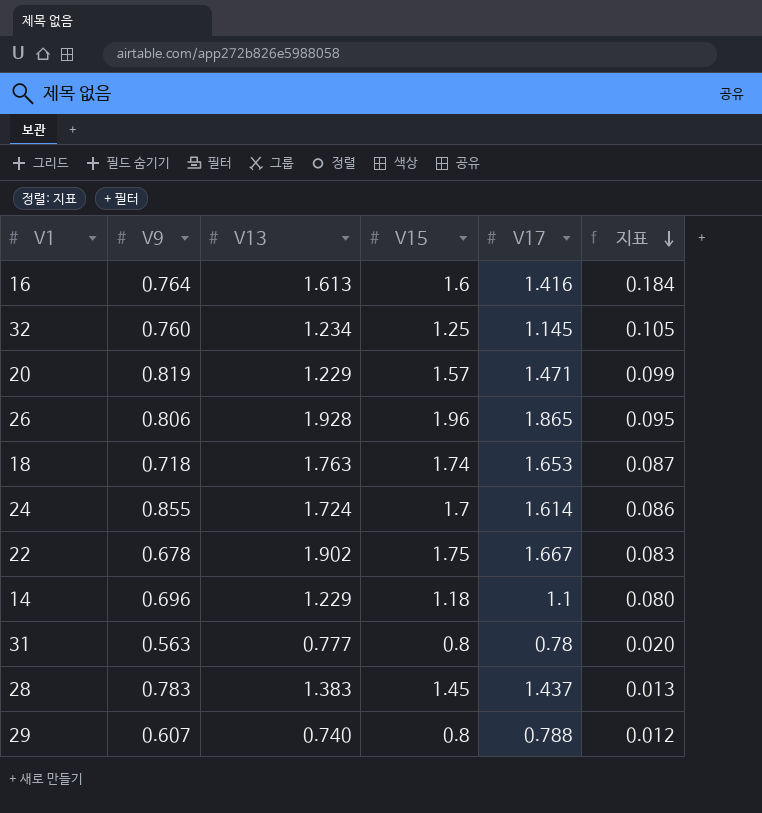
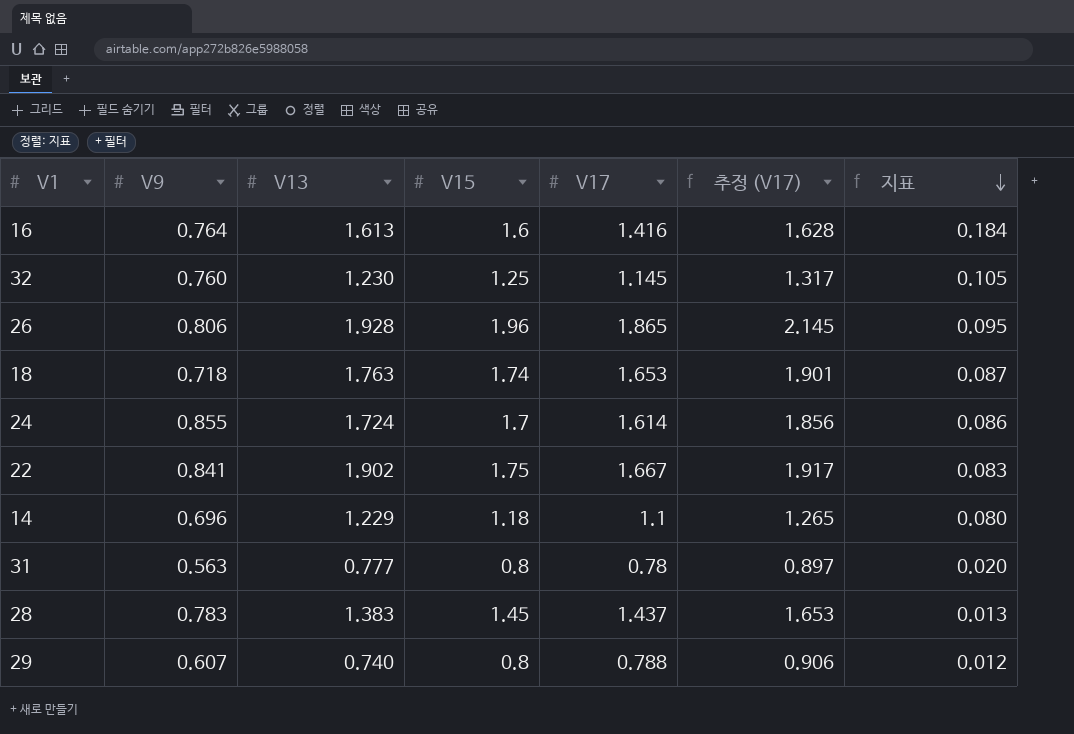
column 추정 (V17) | formula: none -> [V17] * 1.15
row 20: 0.819 | 1.229 | 1.57 | 1.471 | 0.099 -> none
32 | V13: 1.234 -> 1.230
22 | V9: 0.678 -> 0.841

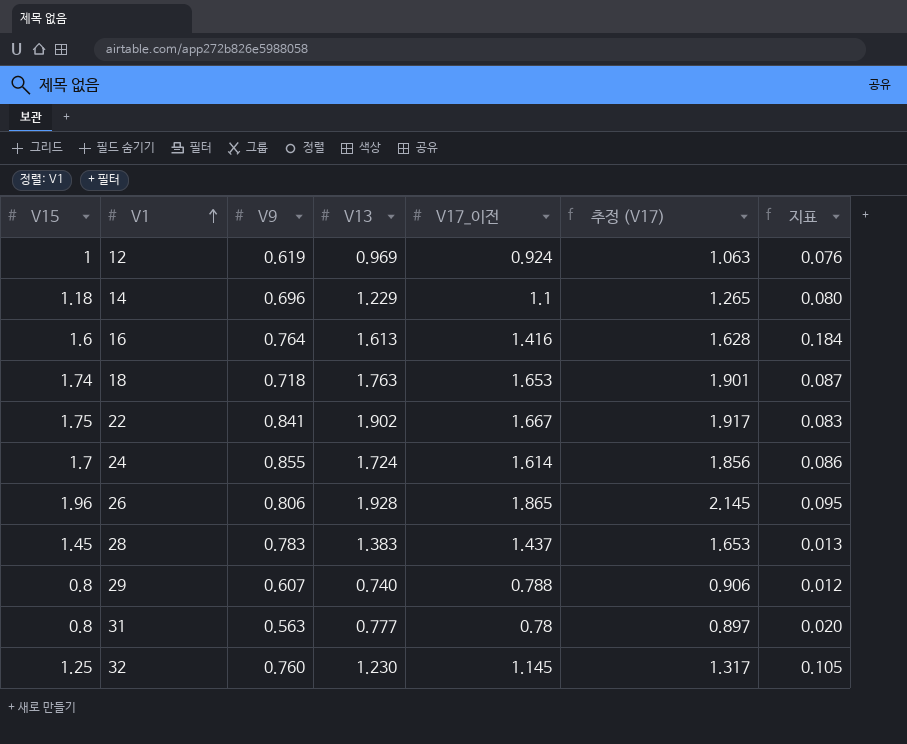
row order: 지표 descending -> V1 ascending
column V15 | position: 4 -> 1
column name: V17 -> V17_이전
row 12: none -> 1 | 0.619 | 0.969 | 0.924 | 1.063 | 0.076

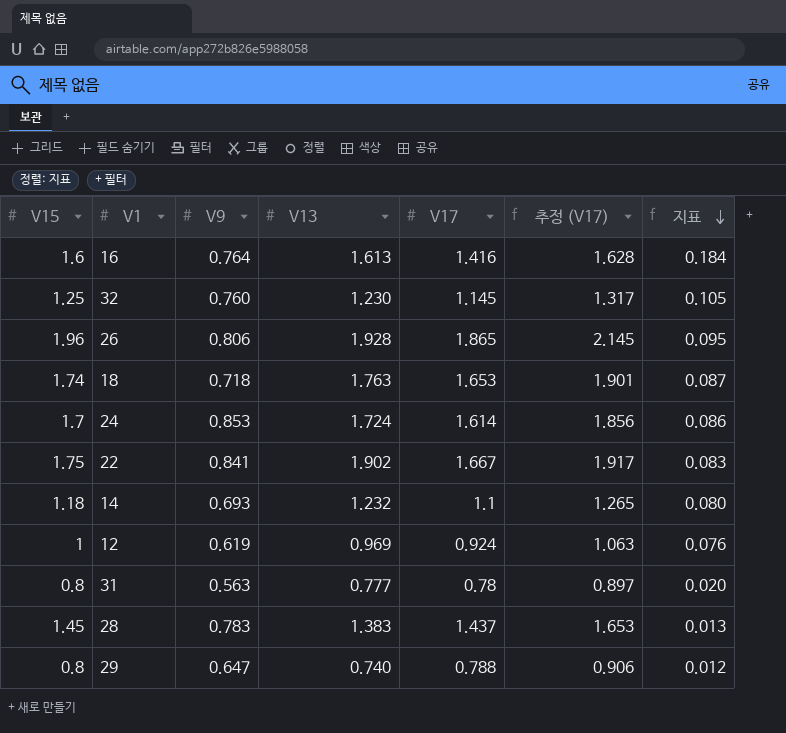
row order: V1 ascending -> 지표 descending
column name: V17_이전 -> V17
24 | V9: 0.855 -> 0.853
14 | V9: 0.696 -> 0.693
14 | V13: 1.229 -> 1.232
29 | V9: 0.607 -> 0.647

